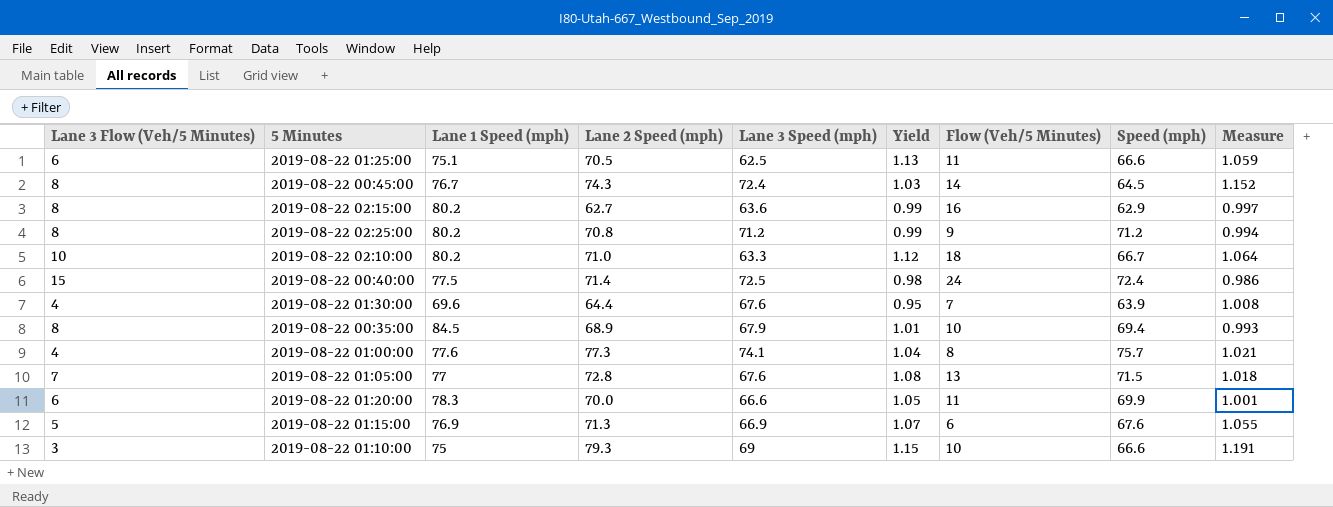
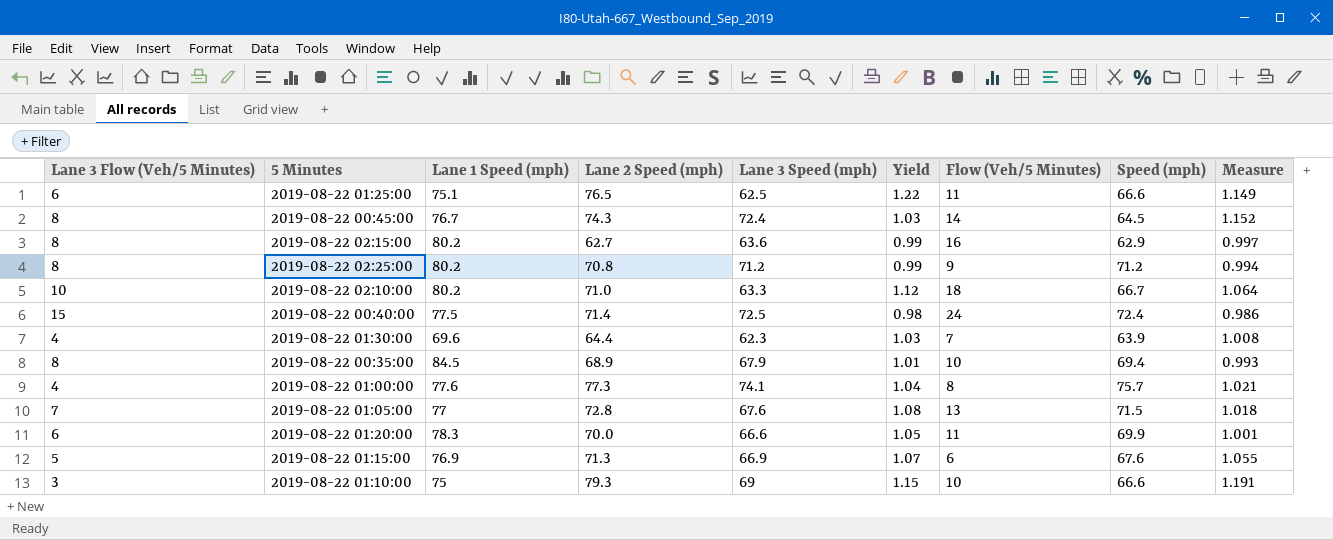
2019-08-22 01:25:00 | Lane 2 Speed (mph): 70.5 -> 76.5
2019-08-22 01:25:00 | Yield: 1.13 -> 1.22
2019-08-22 01:25:00 | Measure: 1.059 -> 1.149
2019-08-22 01:30:00 | Lane 3 Speed (mph): 67.6 -> 62.3
2019-08-22 01:30:00 | Yield: 0.95 -> 1.03

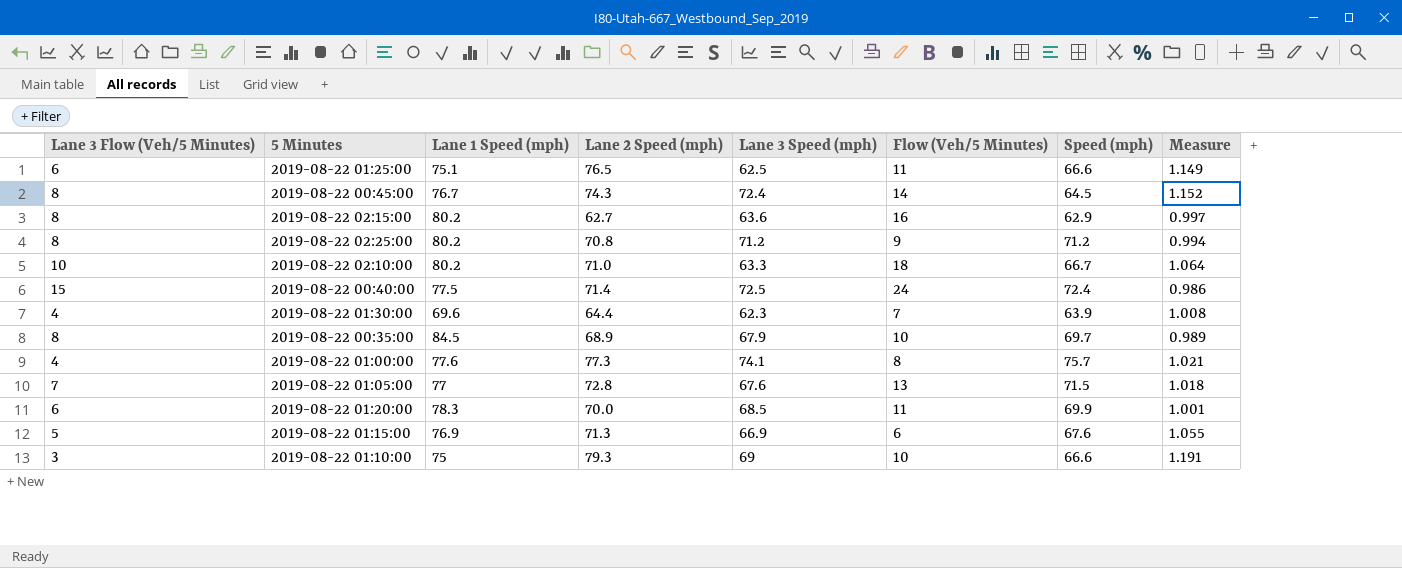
column Yield | formula: [Lane 2 Speed (mph)] / [Lane 3 Speed (mph)] -> none
2019-08-22 00:35:00 | Speed (mph): 69.4 -> 69.7
2019-08-22 00:35:00 | Measure: 0.993 -> 0.989
2019-08-22 01:20:00 | Lane 3 Speed (mph): 66.6 -> 68.5

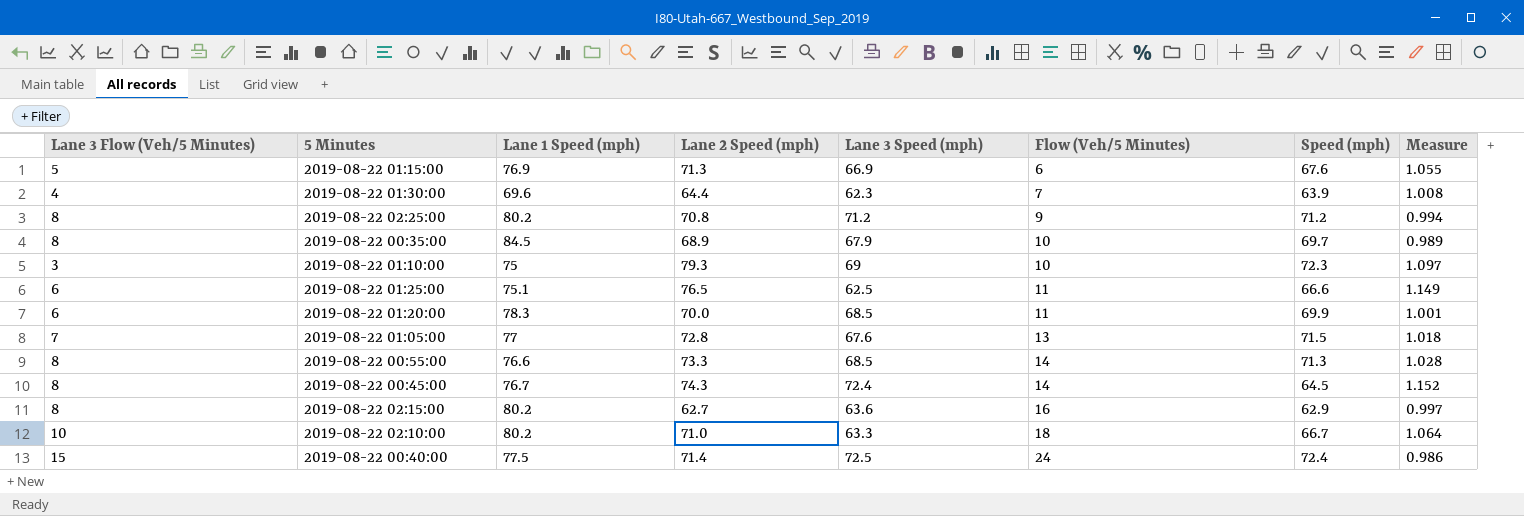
row order: none -> Flow (Veh/5 Minutes) ascending
row 2019-08-22 01:00:00: 4 | 77.6 | 77.3 | 74.1 | 8 | 75.7 | 1.021 -> none
2019-08-22 01:10:00 | Speed (mph): 66.6 -> 72.3
2019-08-22 01:10:00 | Measure: 1.191 -> 1.097
row 2019-08-22 00:55:00: none -> 8 | 76.6 | 73.3 | 68.5 | 14 | 71.3 | 1.028

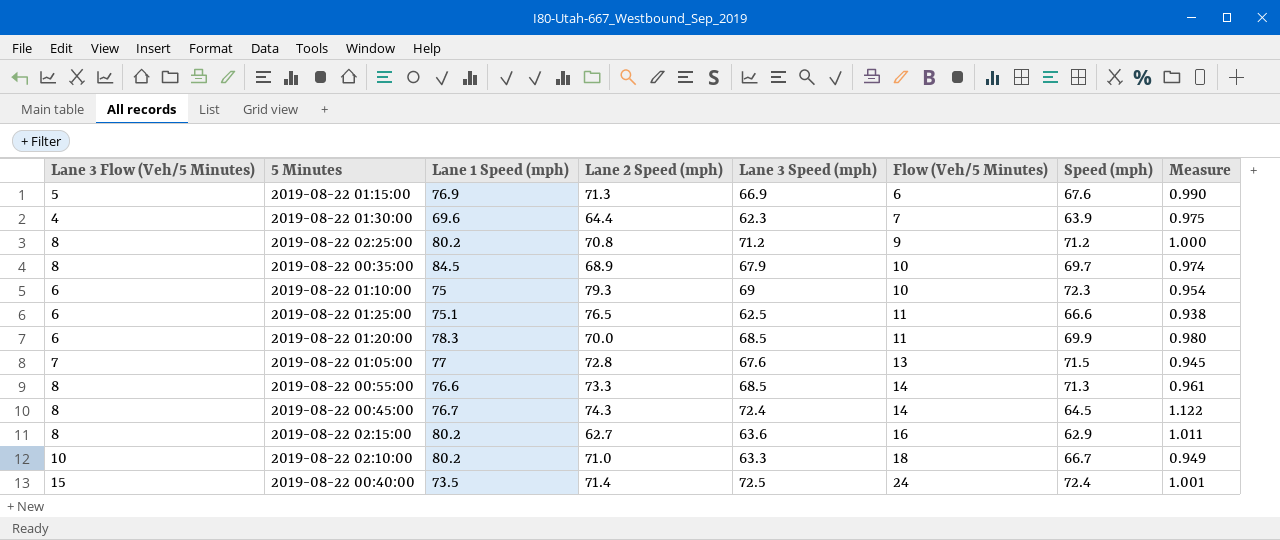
column Measure | formula: [Lane 2 Speed (mph)] / [Speed (mph)] -> [Lane 3 Speed (mph)] / [Speed (mph)]
2019-08-22 01:10:00 | Lane 3 Flow (Veh/5 Minutes): 3 -> 6
2019-08-22 00:40:00 | Lane 1 Speed (mph): 77.5 -> 73.5

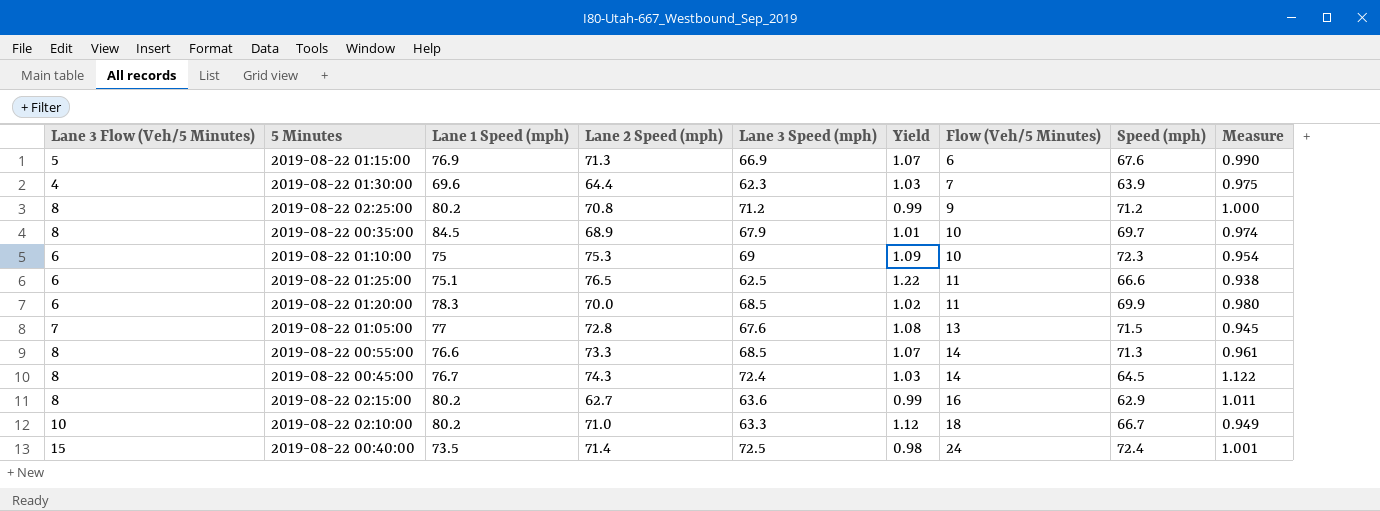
column Yield | formula: none -> [Lane 2 Speed (mph)] / [Lane 3 Speed (mph)]
2019-08-22 01:10:00 | Lane 2 Speed (mph): 79.3 -> 75.3

